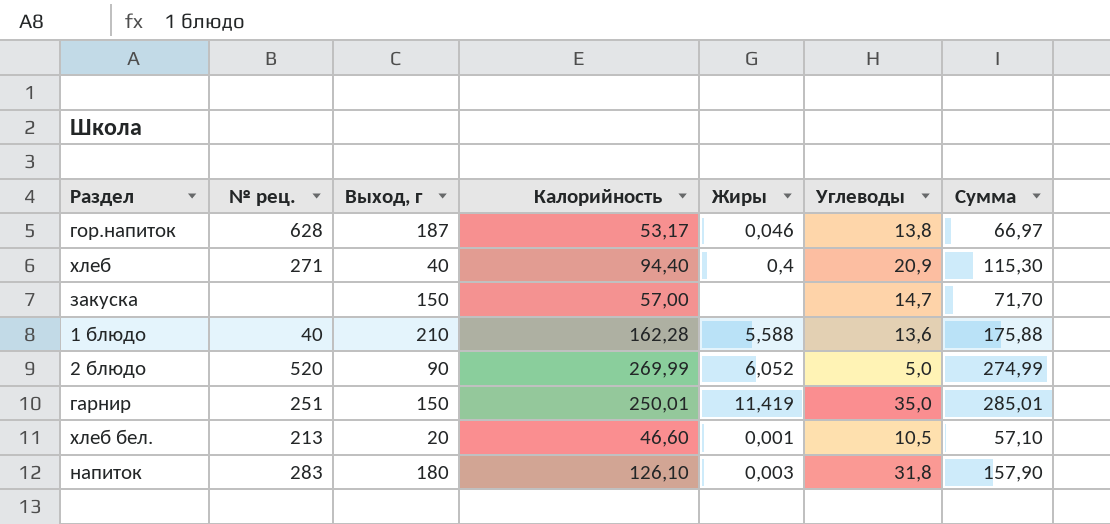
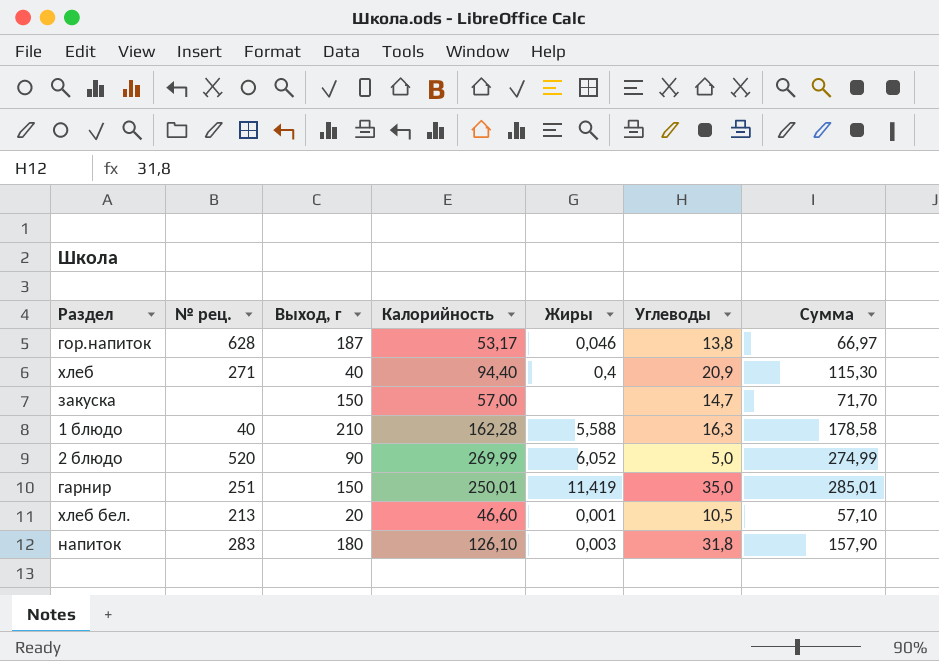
1 блюдо | Углеводы: 13,6 -> 16,3
1 блюдо | Сумма: 175,88 -> 178,58

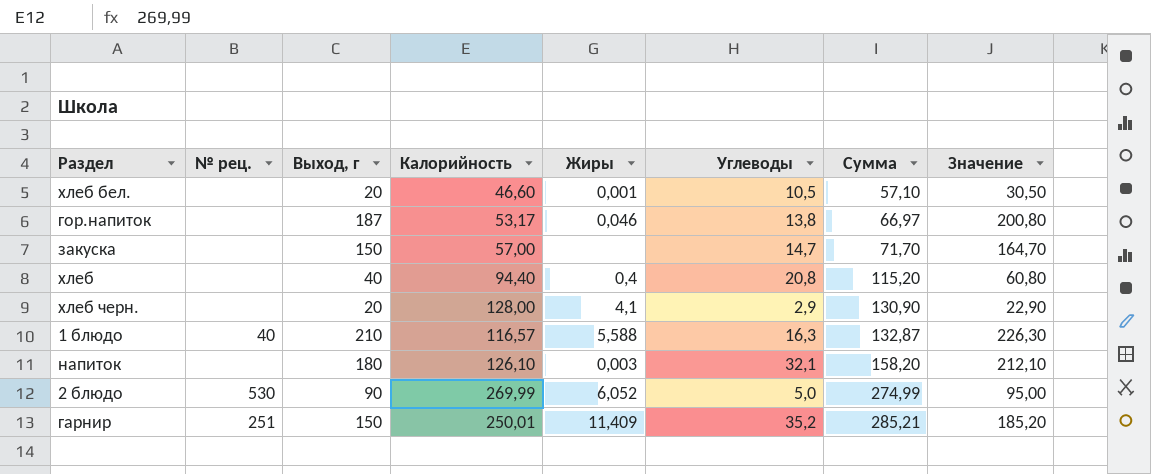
row order: none -> Сумма ascending
column Значение | formula: none -> [Выход, г] + [Углеводы]
хлеб бел. | № рец.: 213 -> none
гор.напиток | № рец.: 628 -> none
хлеб | № рец.: 271 -> none
хлеб | Углеводы: 20,9 -> 20,8
хлеб | Сумма: 115,30 -> 115,20
row хлеб черн.: none -> none | 20 | 128,00 | 4,1 | 2,9 | 130,90 | 22,90
1 блюдо | Калорийность: 162,28 -> 116,57
1 блюдо | Сумма: 178,58 -> 132,87
напиток | № рец.: 283 -> none
напиток | Углеводы: 31,8 -> 32,1
напиток | Сумма: 157,90 -> 158,20
2 блюдо | № рец.: 520 -> 530
гарнир | Жиры: 11,419 -> 11,409
гарнир | Углеводы: 35,0 -> 35,2
гарнир | Сумма: 285,01 -> 285,21

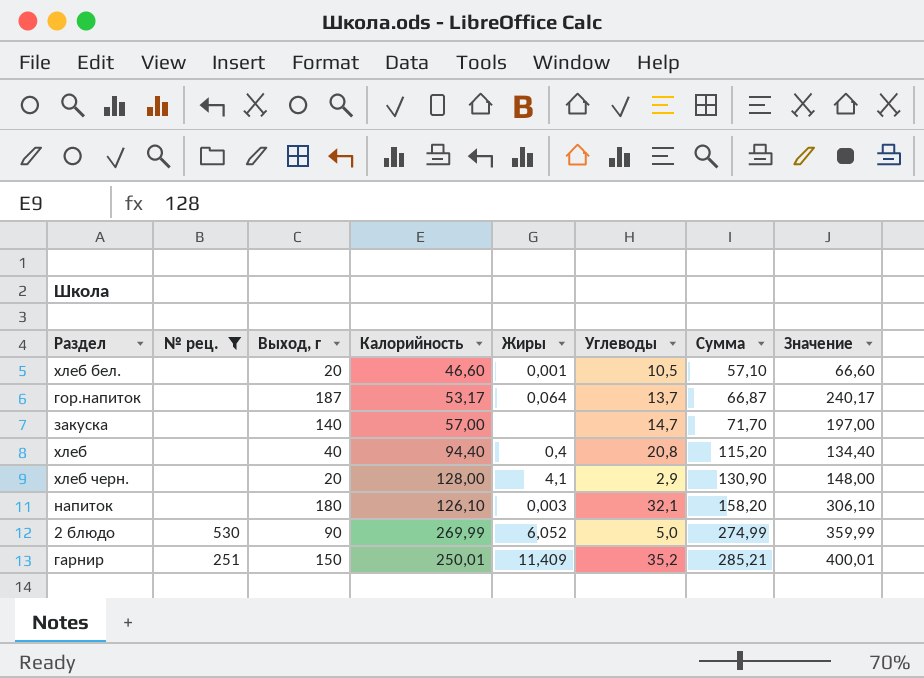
filter: none -> № рец. != 40
column Значение | formula: [Выход, г] + [Углеводы] -> [Выход, г] + [Калорийность]
гор.напиток | Жиры: 0,046 -> 0,064
гор.напиток | Углеводы: 13,8 -> 13,7
гор.напиток | Сумма: 66,97 -> 66,87
закуска | Выход, г: 150 -> 140

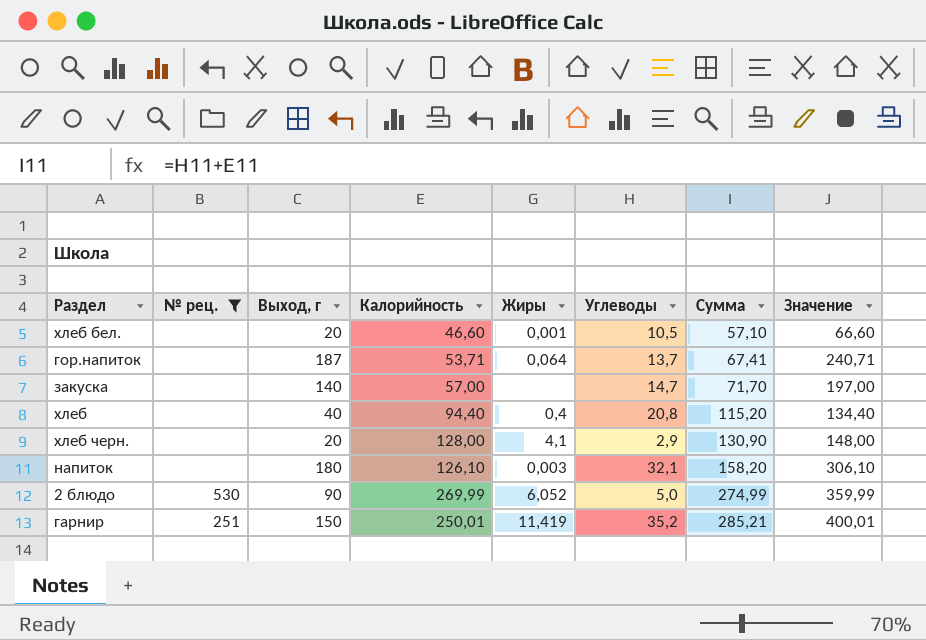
гор.напиток | Калорийность: 53,17 -> 53,71
гор.напиток | Сумма: 66,87 -> 67,41
гор.напиток | Значение: 240,17 -> 240,71
гарнир | Жиры: 11,409 -> 11,419

